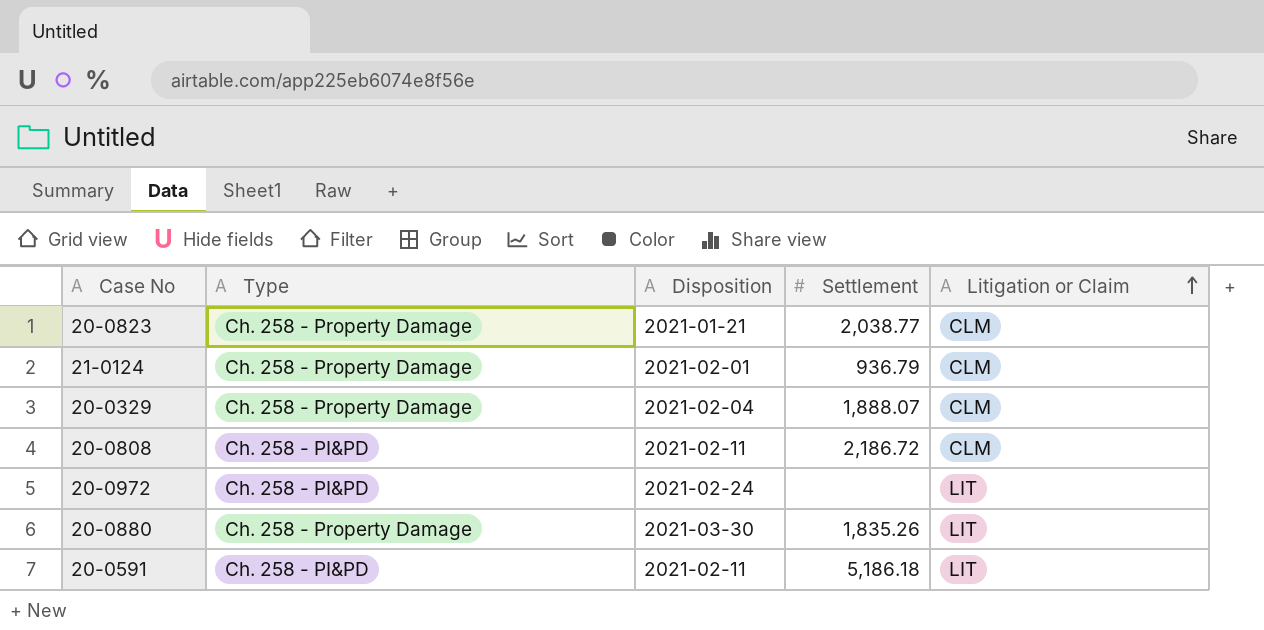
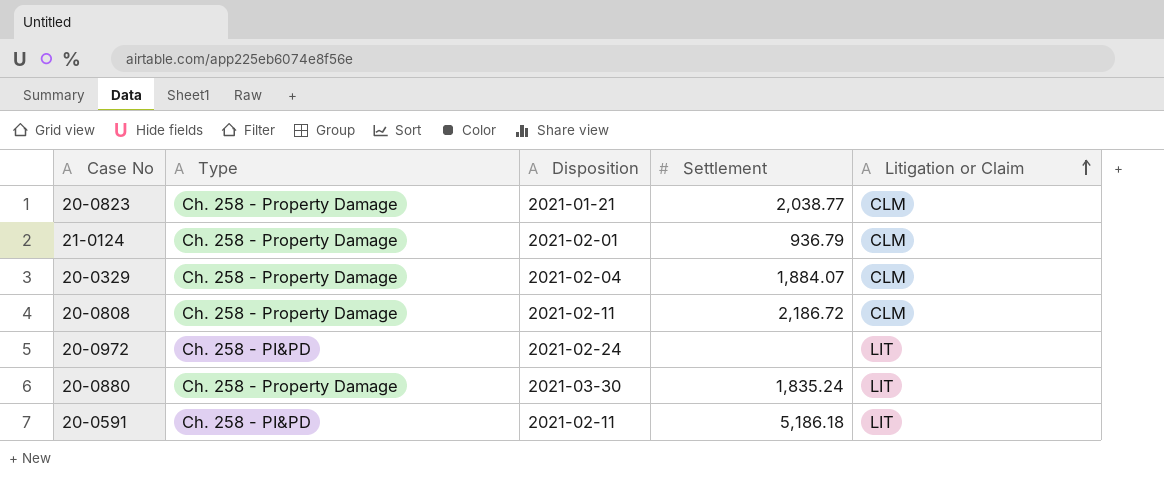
20-0329 | Settlement: 1,888.07 -> 1,884.07
20-0808 | Type: Ch. 258 - PI&PD -> Ch. 258 - Property Damage
20-0880 | Settlement: 1,835.26 -> 1,835.24

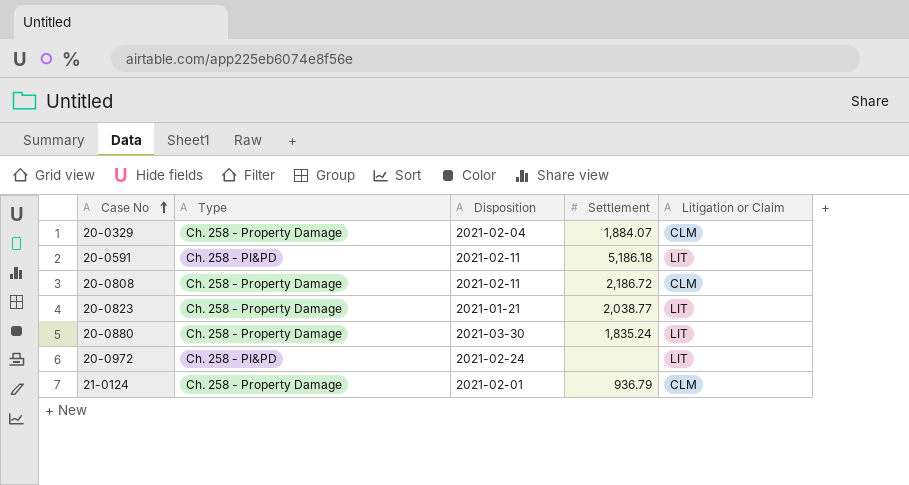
row order: Litigation or Claim ascending -> Case No ascending
20-0823 | Litigation or Claim: CLM -> LIT

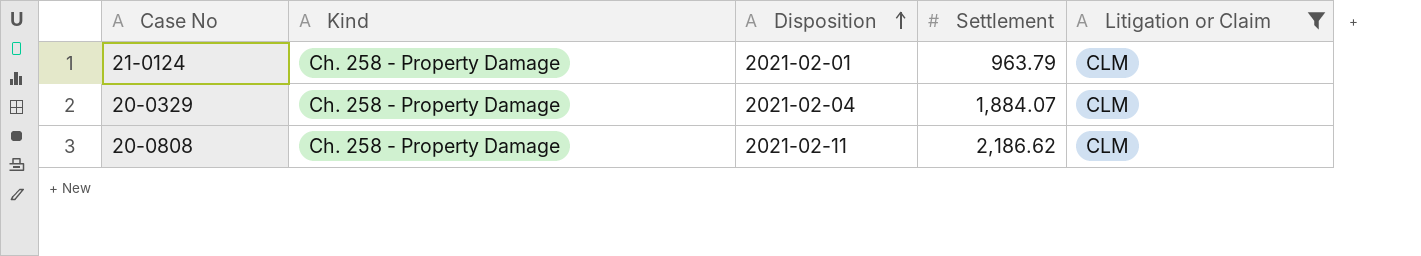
filter: none -> Litigation or Claim = CLM
row order: Case No ascending -> Disposition ascending
column name: Type -> Kind
21-0124 | Settlement: 936.79 -> 963.79
20-0808 | Settlement: 2,186.72 -> 2,186.62

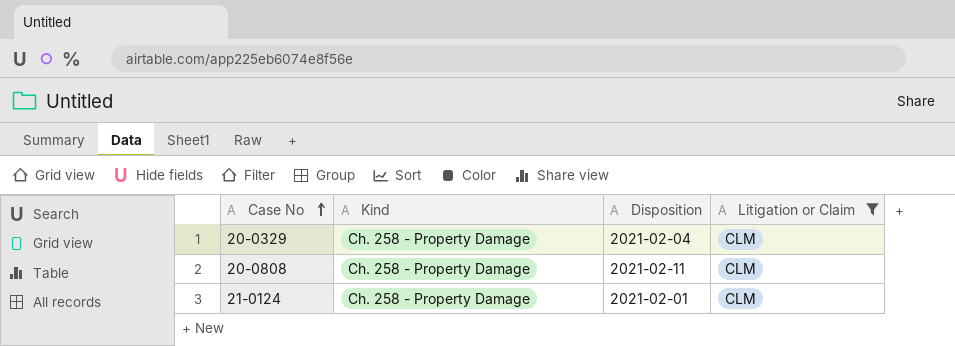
row order: Disposition ascending -> Case No ascending
column Settlement | position: 4 -> none

